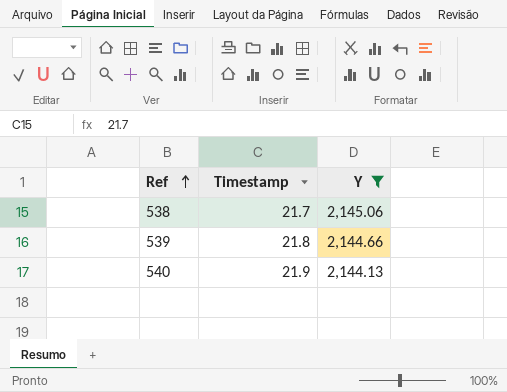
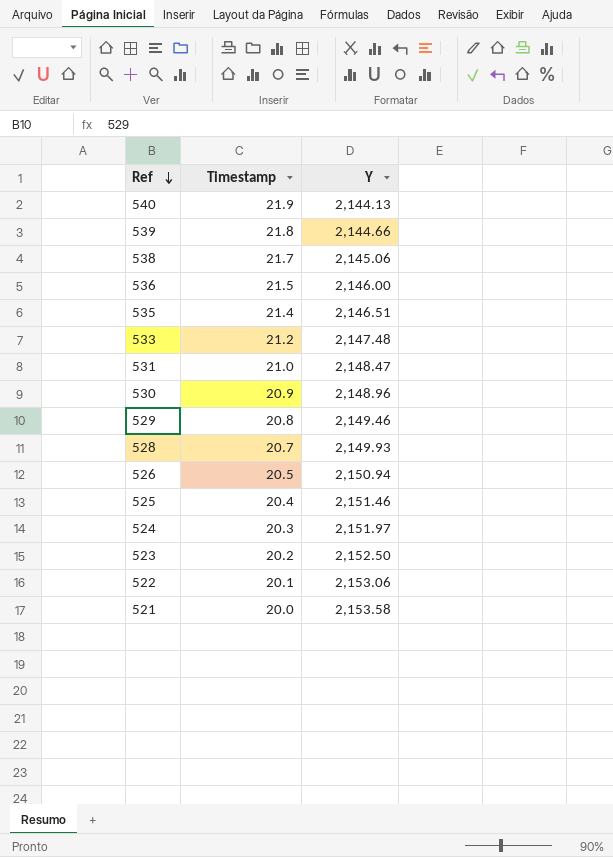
filter: Y <= 2,145.06 -> none
row order: Ref ascending -> Ref descending

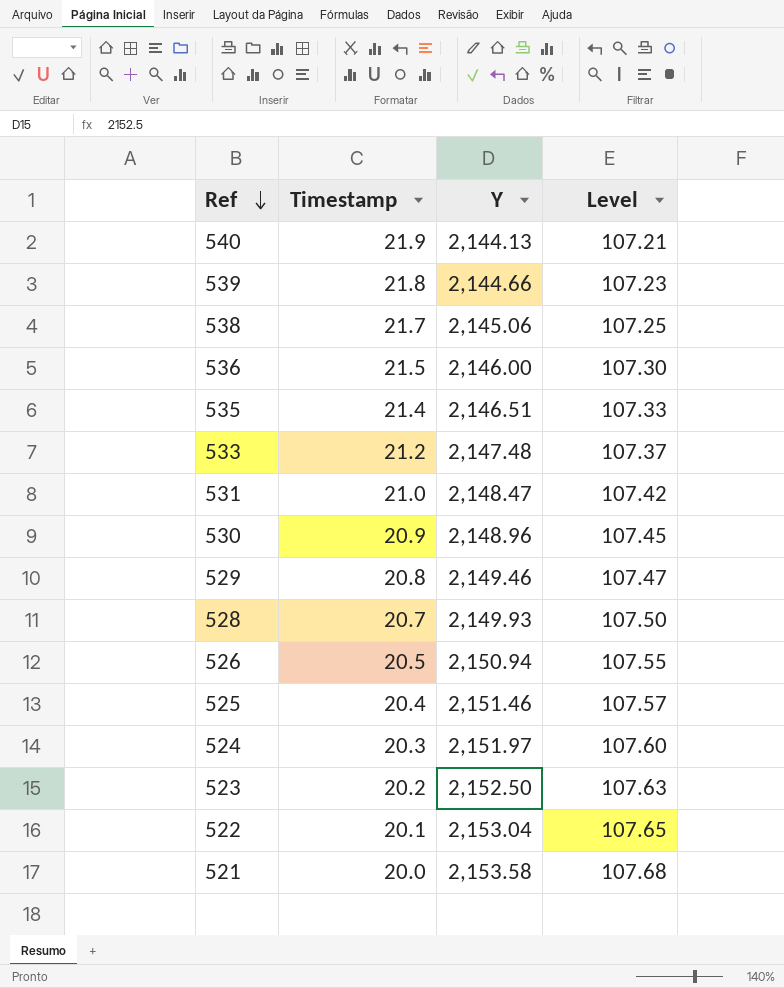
column Level | formula: none -> [Y] * 0.05
522 | Y: 2,153.06 -> 2,153.04

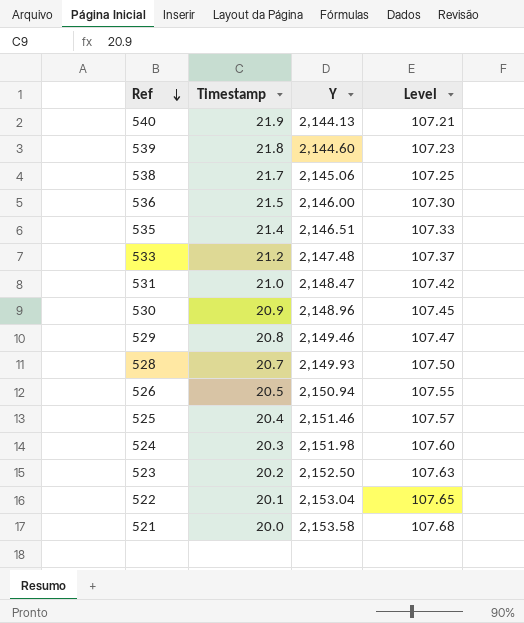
539 | Y: 2,144.66 -> 2,144.60
524 | Y: 2,151.97 -> 2,151.98

